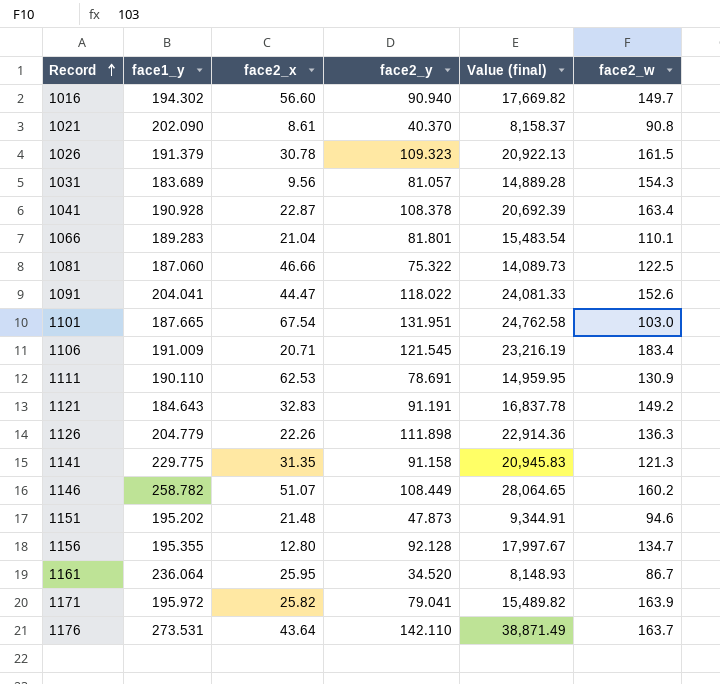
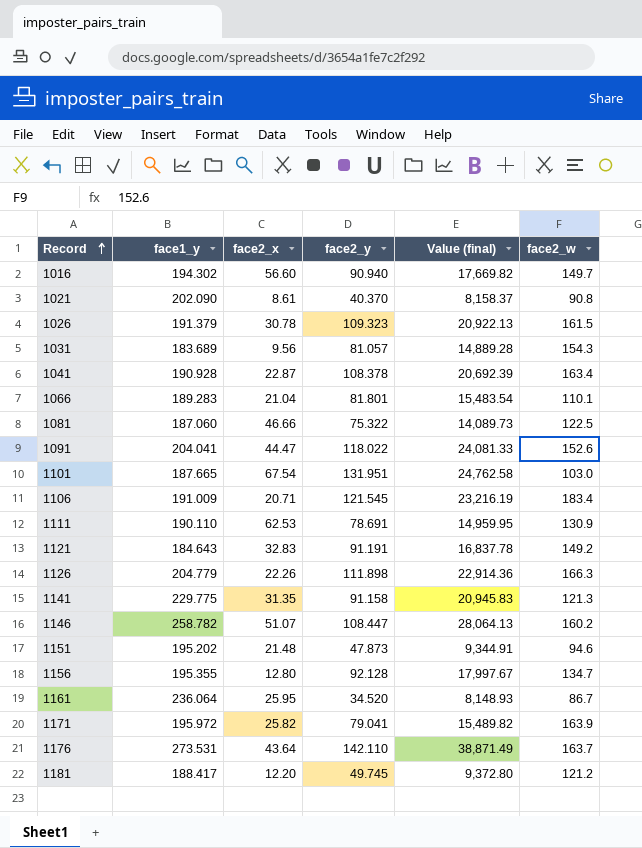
1126 | face2_w: 136.3 -> 166.3
1146 | face2_y: 108.449 -> 108.447
1146 | Value (final): 28,064.65 -> 28,064.13
row 1181: none -> 188.417 | 12.20 | 49.745 | 9,372.80 | 121.2

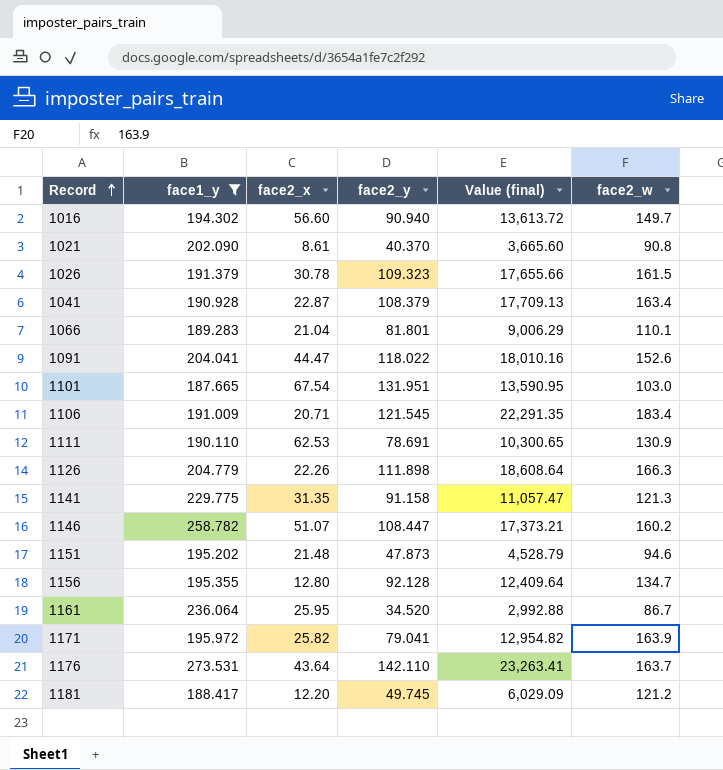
filter: none -> face1_y >= 187.665
column Value (final) | formula: [face1_y] * [face2_y] -> [face2_y] * [face2_w]
1041 | face2_y: 108.378 -> 108.379

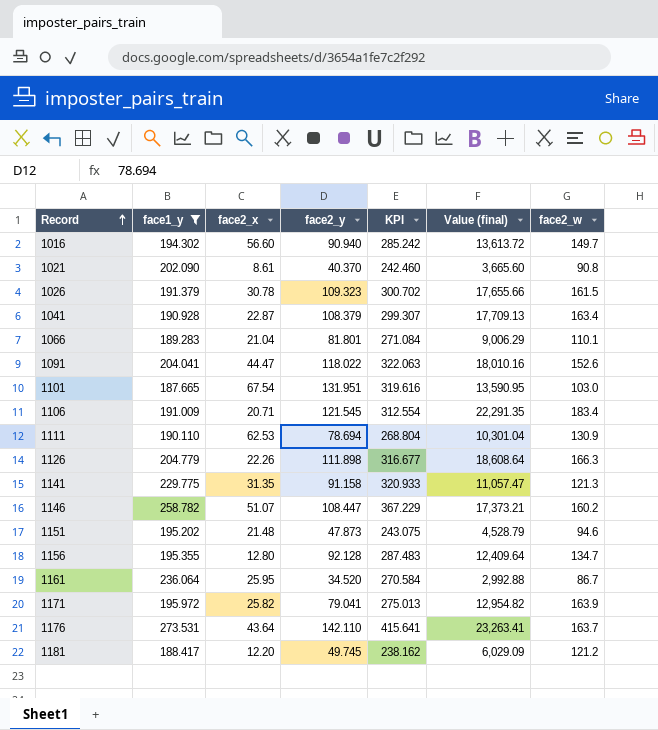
column KPI | formula: none -> [face1_y] + [face2_y]
1111 | face2_y: 78.691 -> 78.694
1111 | Value (final): 10,300.65 -> 10,301.04

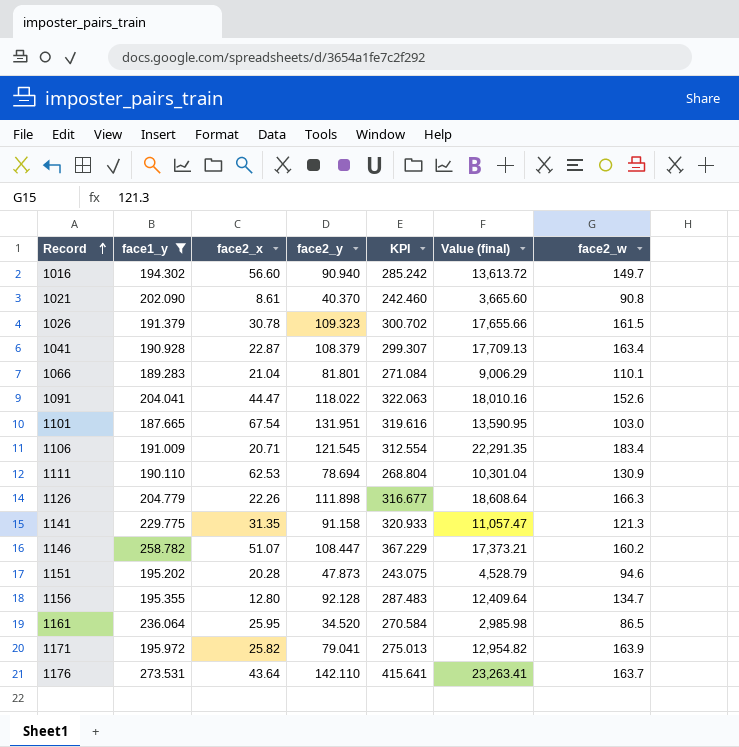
row 1181: 188.417 | 12.20 | 49.745 | 238.162 | 6,029.09 | 121.2 -> none
1151 | face2_x: 21.48 -> 20.28
1161 | Value (final): 2,992.88 -> 2,985.98
1161 | face2_w: 86.7 -> 86.5

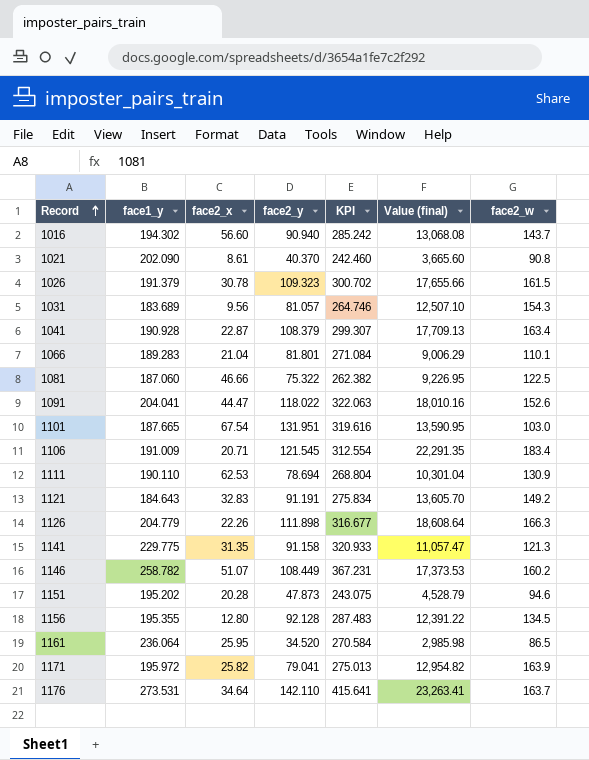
filter: face1_y >= 187.665 -> none
1016 | Value (final): 13,613.72 -> 13,068.08
1016 | face2_w: 149.7 -> 143.7
1146 | face2_y: 108.447 -> 108.449
1146 | KPI: 367.229 -> 367.231
1146 | Value (final): 17,373.21 -> 17,373.53
1156 | Value (final): 12,409.64 -> 12,391.22
1156 | face2_w: 134.7 -> 134.5
1176 | face2_x: 43.64 -> 34.64

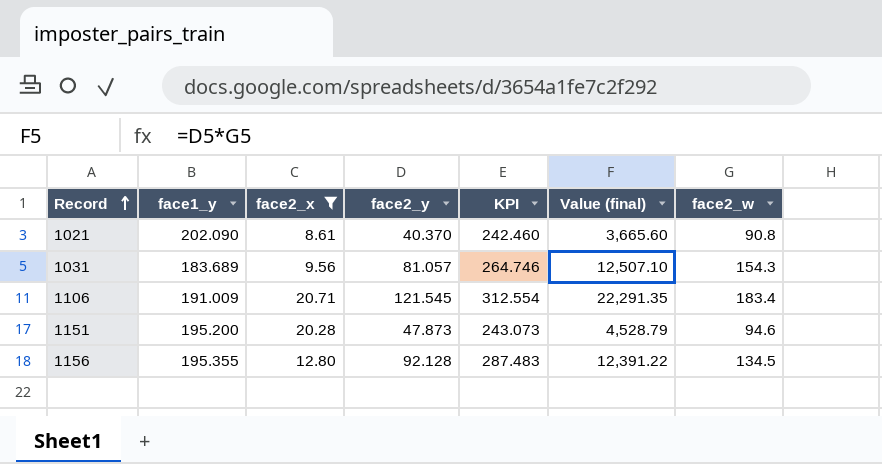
filter: none -> face2_x <= 20.71
1151 | face1_y: 195.202 -> 195.200
1151 | KPI: 243.075 -> 243.073

